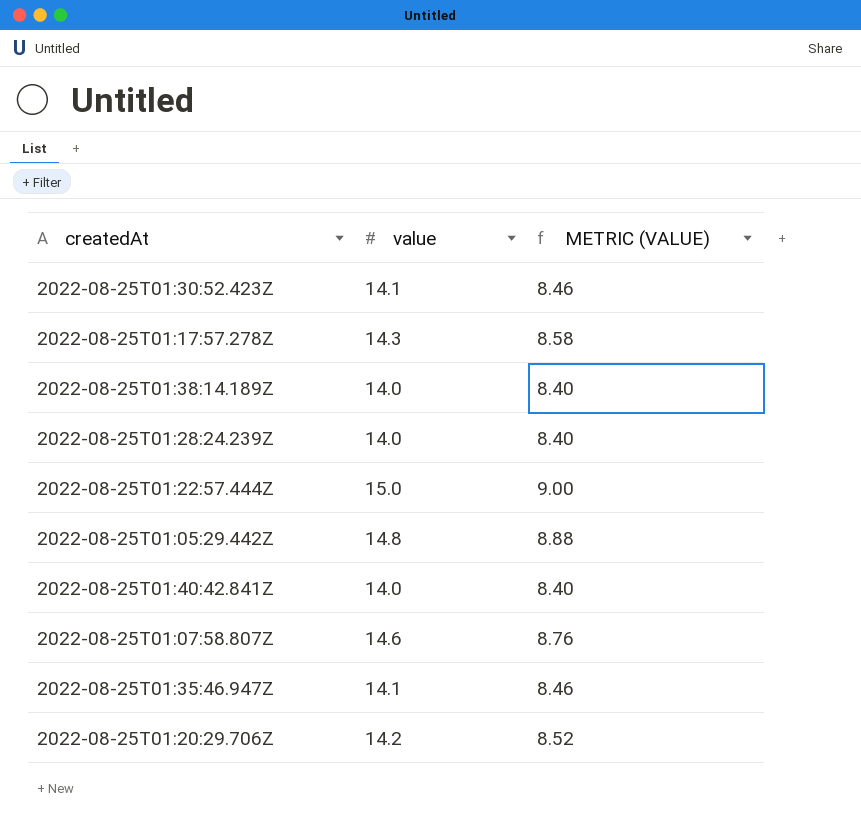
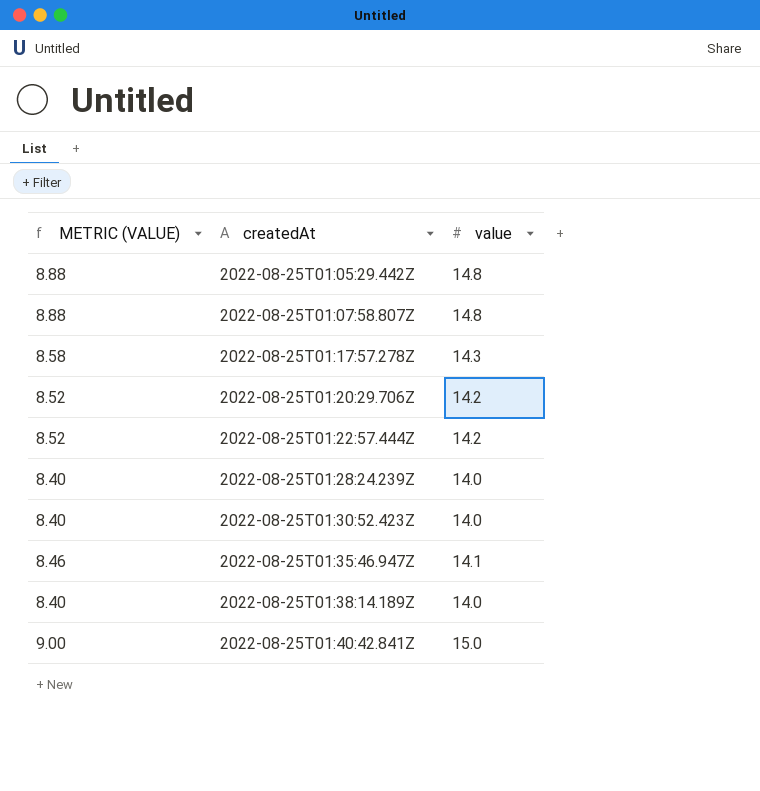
row order: none -> createdAt ascending
column METRIC (VALUE) | position: 3 -> 1
2022-08-25T01:07:58.807Z | METRIC (VALUE): 8.76 -> 8.88
2022-08-25T01:07:58.807Z | value: 14.6 -> 14.8
2022-08-25T01:22:57.444Z | METRIC (VALUE): 9.00 -> 8.52
2022-08-25T01:22:57.444Z | value: 15.0 -> 14.2
2022-08-25T01:30:52.423Z | METRIC (VALUE): 8.46 -> 8.40
2022-08-25T01:30:52.423Z | value: 14.1 -> 14.0
2022-08-25T01:40:42.841Z | METRIC (VALUE): 8.40 -> 9.00
2022-08-25T01:40:42.841Z | value: 14.0 -> 15.0

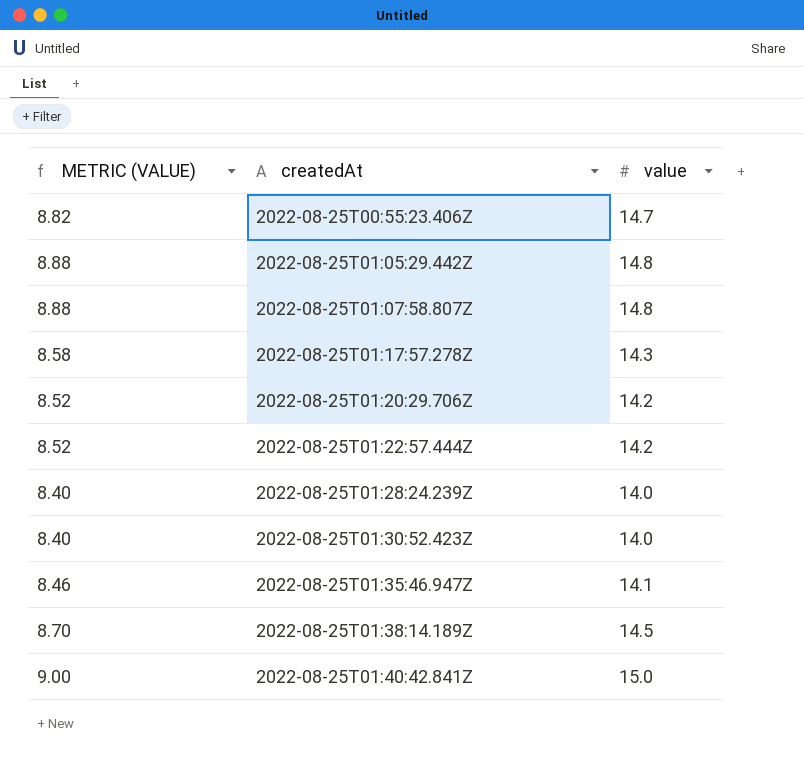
row 2022-08-25T00:55:23.406Z: none -> 8.82 | 14.7
2022-08-25T01:38:14.189Z | METRIC (VALUE): 8.40 -> 8.70
2022-08-25T01:38:14.189Z | value: 14.0 -> 14.5

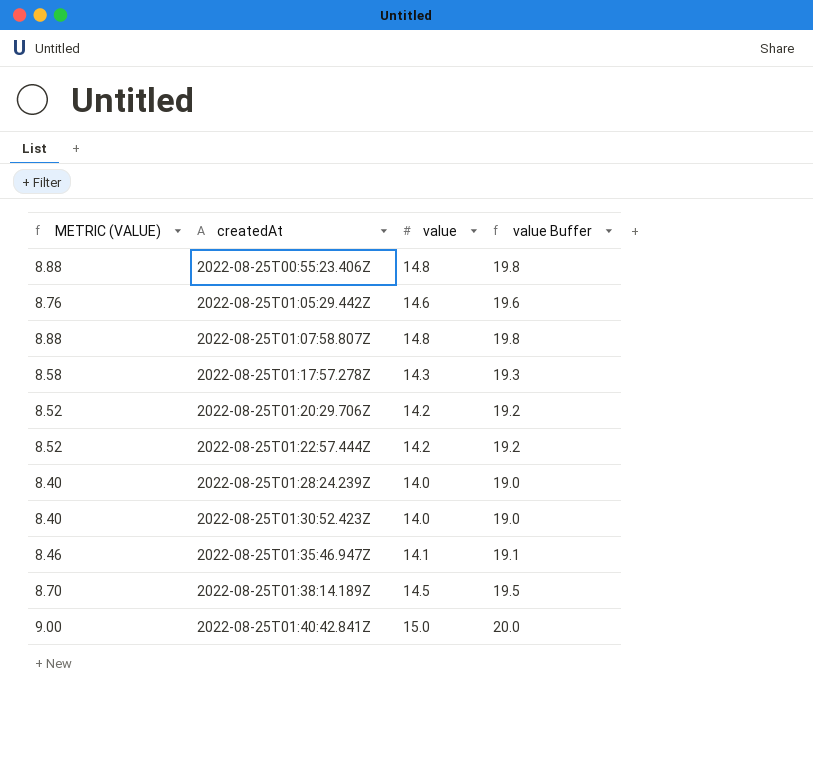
column value Buffer | formula: none -> [value] + 5
2022-08-25T00:55:23.406Z | METRIC (VALUE): 8.82 -> 8.88
2022-08-25T00:55:23.406Z | value: 14.7 -> 14.8
2022-08-25T01:05:29.442Z | METRIC (VALUE): 8.88 -> 8.76
2022-08-25T01:05:29.442Z | value: 14.8 -> 14.6

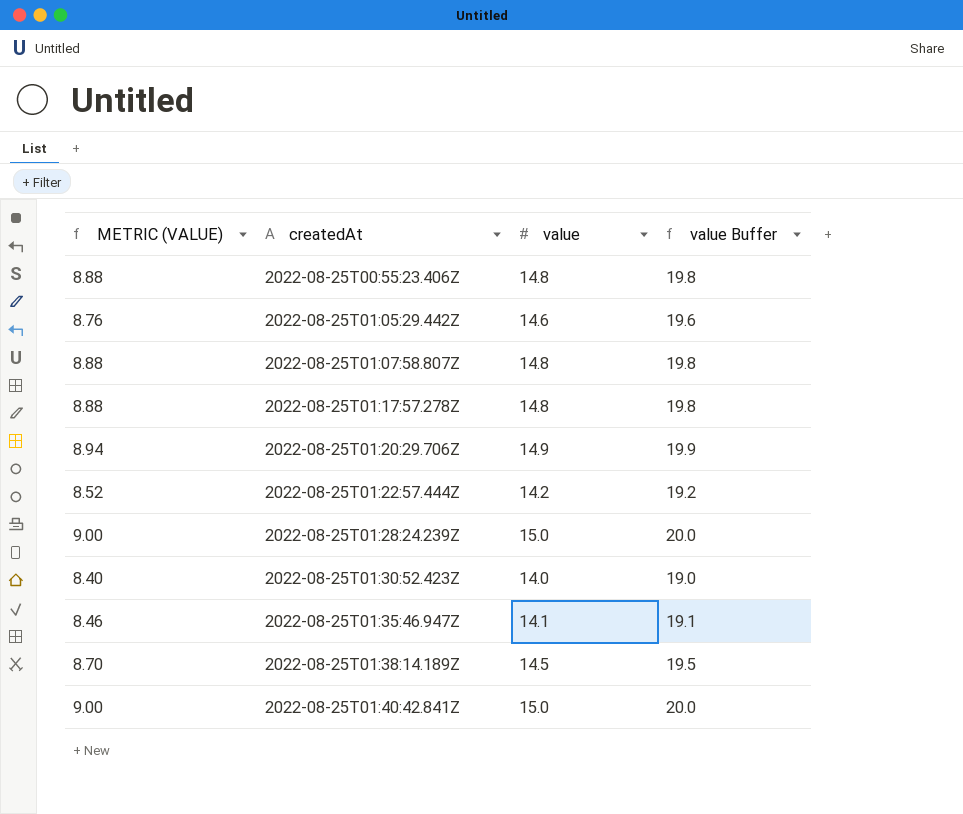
2022-08-25T01:17:57.278Z | METRIC (VALUE): 8.58 -> 8.88
2022-08-25T01:17:57.278Z | value: 14.3 -> 14.8
2022-08-25T01:17:57.278Z | value Buffer: 19.3 -> 19.8
2022-08-25T01:20:29.706Z | METRIC (VALUE): 8.52 -> 8.94
2022-08-25T01:20:29.706Z | value: 14.2 -> 14.9
2022-08-25T01:20:29.706Z | value Buffer: 19.2 -> 19.9
2022-08-25T01:28:24.239Z | METRIC (VALUE): 8.40 -> 9.00
2022-08-25T01:28:24.239Z | value: 14.0 -> 15.0
2022-08-25T01:28:24.239Z | value Buffer: 19.0 -> 20.0

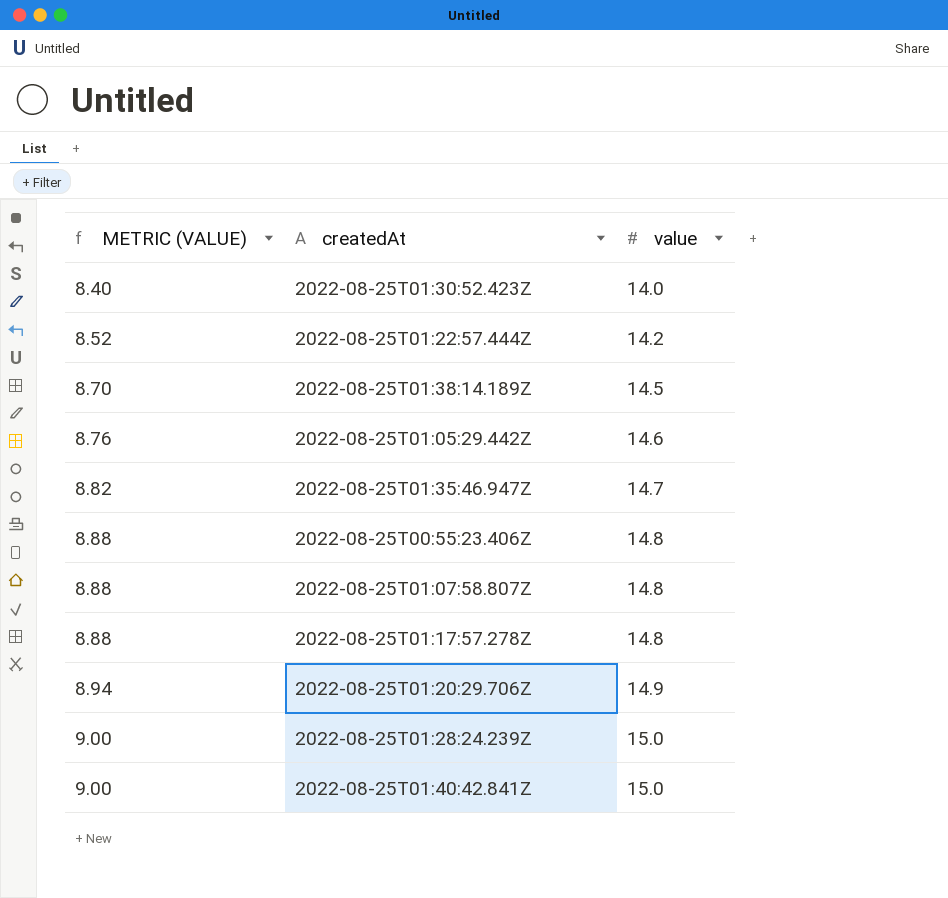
row order: createdAt ascending -> METRIC (VALUE) ascending
column value Buffer | formula: [value] + 5 -> none
2022-08-25T01:35:46.947Z | METRIC (VALUE): 8.46 -> 8.82
2022-08-25T01:35:46.947Z | value: 14.1 -> 14.7

